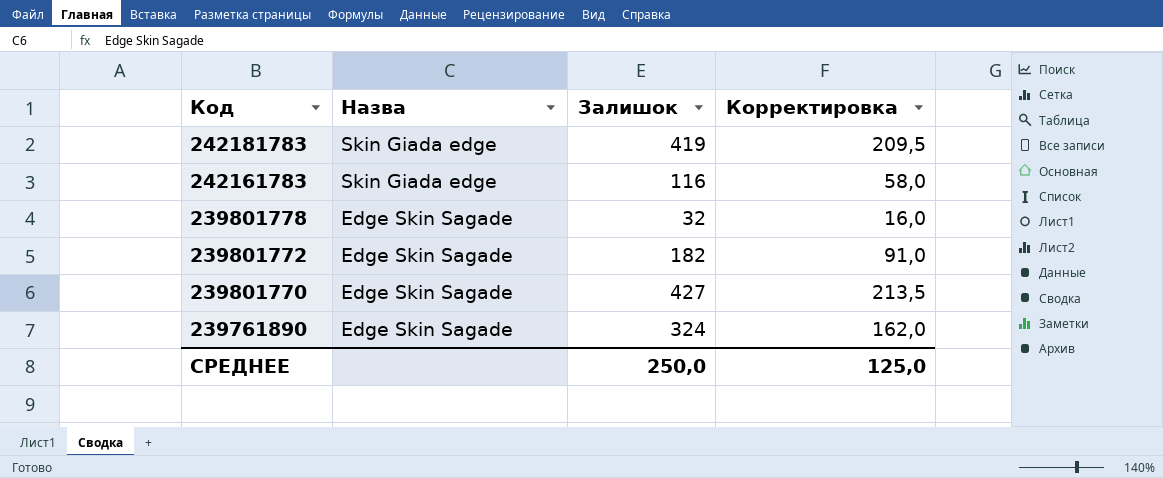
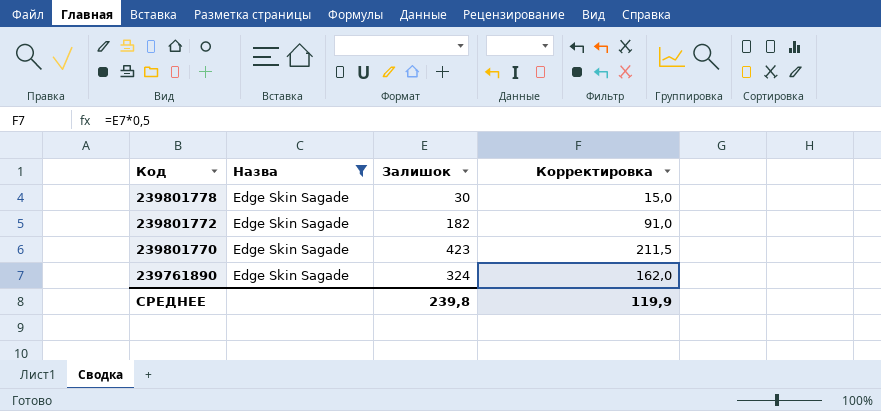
filter: none -> Назва = Edge Skin Sagade
239801778 | Залишок: 32 -> 30
239801778 | Корректировка: 16,0 -> 15,0
239801770 | Залишок: 427 -> 423
239801770 | Корректировка: 213,5 -> 211,5
СРЕДНЕЕ | Залишок: 250,0 -> 239,8
СРЕДНЕЕ | Корректировка: 125,0 -> 119,9

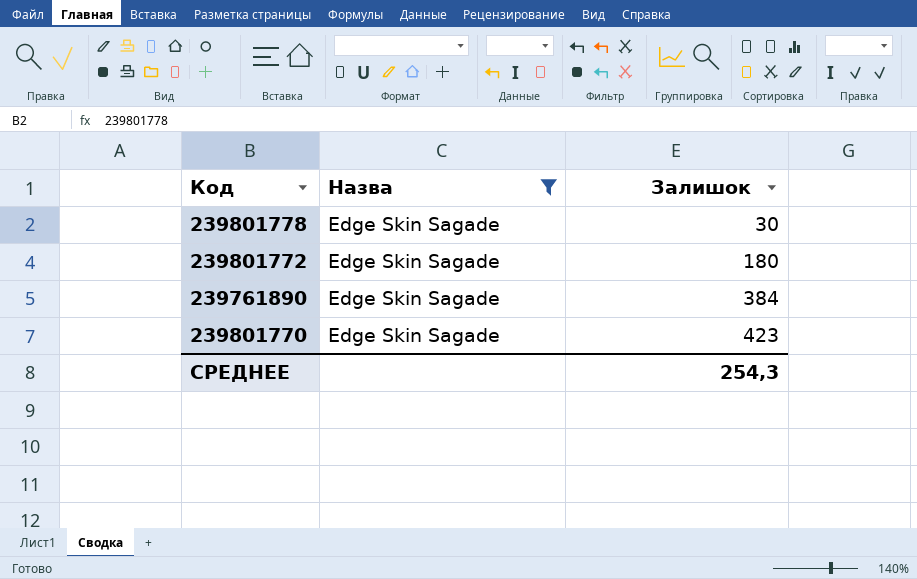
row order: Код descending -> Залишок ascending
column Корректировка | formula: [Залишок] * 0,5 -> none
239801772 | Залишок: 182 -> 180
239761890 | Залишок: 324 -> 384
СРЕДНЕЕ | Залишок: 239,8 -> 254,3

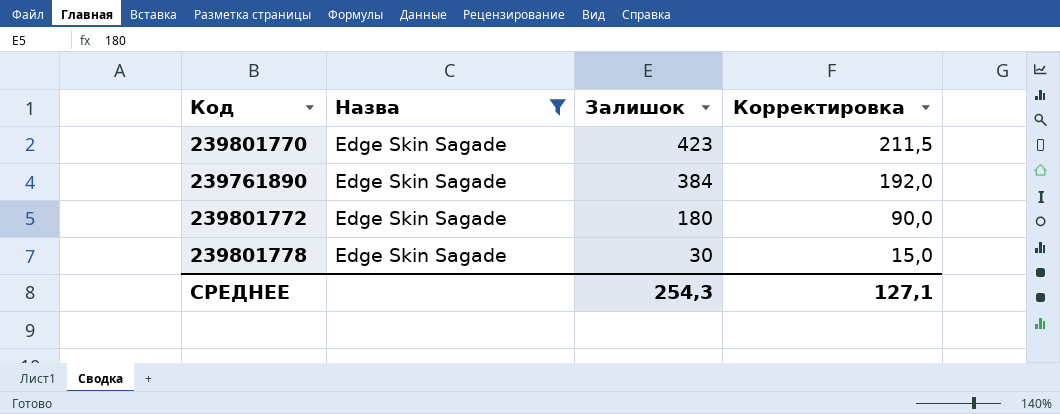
row order: Залишок ascending -> Залишок descending
column Корректировка | formula: none -> [Залишок] * 0,5

